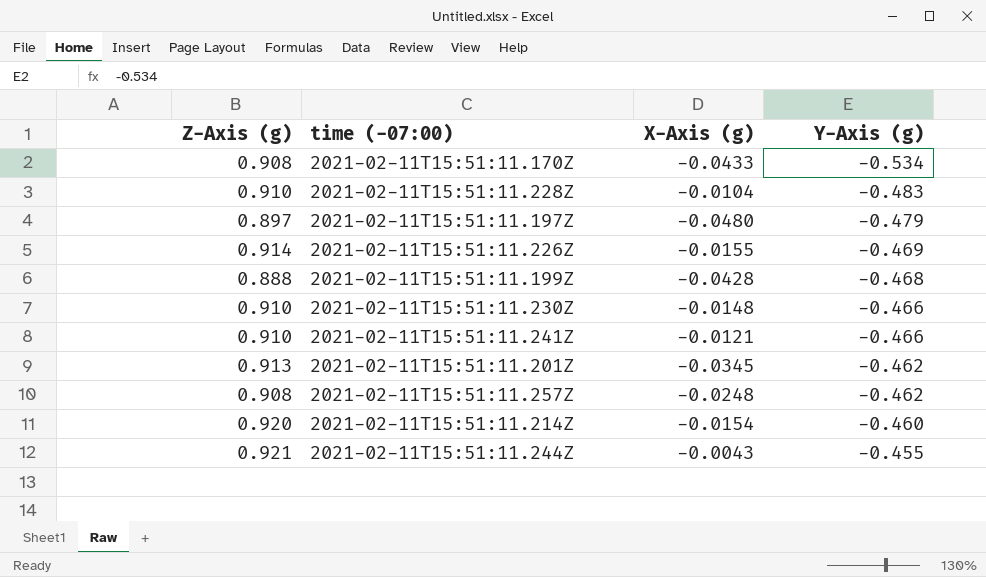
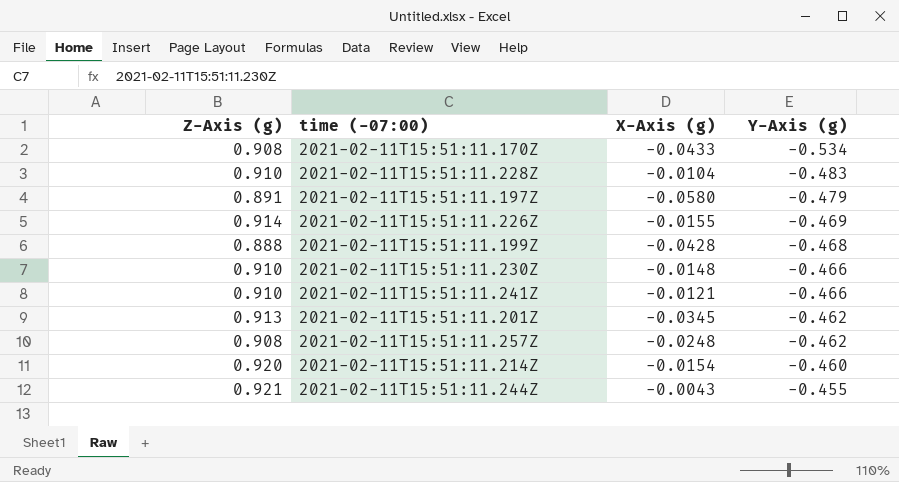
2021-02-11T15:51:11.197Z | Z-Axis (g): 0.897 -> 0.891
2021-02-11T15:51:11.197Z | X-Axis (g): -0.0480 -> -0.0580

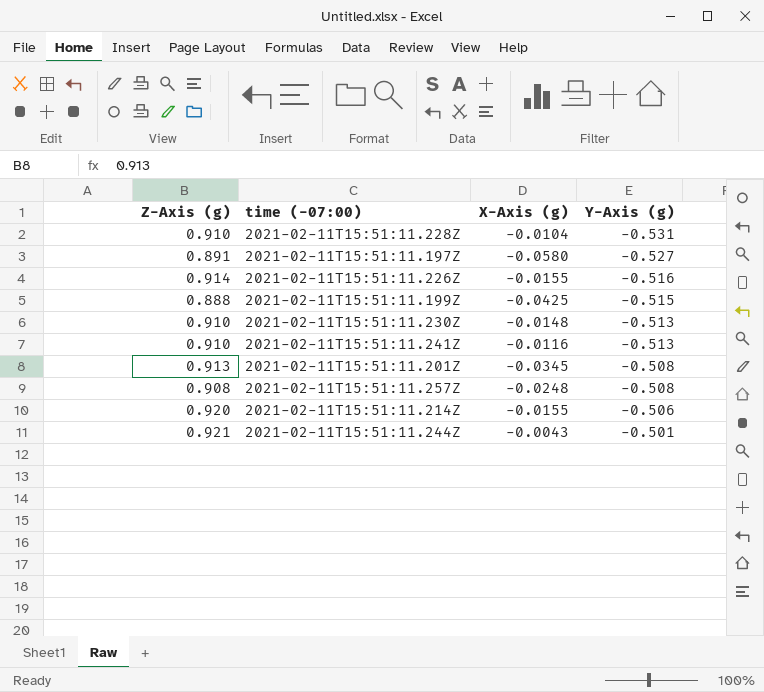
row 2021-02-11T15:51:11.170Z: 0.908 | -0.0433 | -0.534 -> none
2021-02-11T15:51:11.228Z | Y-Axis (g): -0.483 -> -0.531
2021-02-11T15:51:11.197Z | Y-Axis (g): -0.479 -> -0.527
2021-02-11T15:51:11.226Z | Y-Axis (g): -0.469 -> -0.516
2021-02-11T15:51:11.199Z | X-Axis (g): -0.0428 -> -0.0425
2021-02-11T15:51:11.199Z | Y-Axis (g): -0.468 -> -0.515
2021-02-11T15:51:11.230Z | Y-Axis (g): -0.466 -> -0.513
2021-02-11T15:51:11.241Z | X-Axis (g): -0.0121 -> -0.0116
2021-02-11T15:51:11.241Z | Y-Axis (g): -0.466 -> -0.513
2021-02-11T15:51:11.201Z | Y-Axis (g): -0.462 -> -0.508
2021-02-11T15:51:11.257Z | Y-Axis (g): -0.462 -> -0.508
2021-02-11T15:51:11.214Z | X-Axis (g): -0.0154 -> -0.0155
2021-02-11T15:51:11.214Z | Y-Axis (g): -0.460 -> -0.506
2021-02-11T15:51:11.244Z | Y-Axis (g): -0.455 -> -0.501

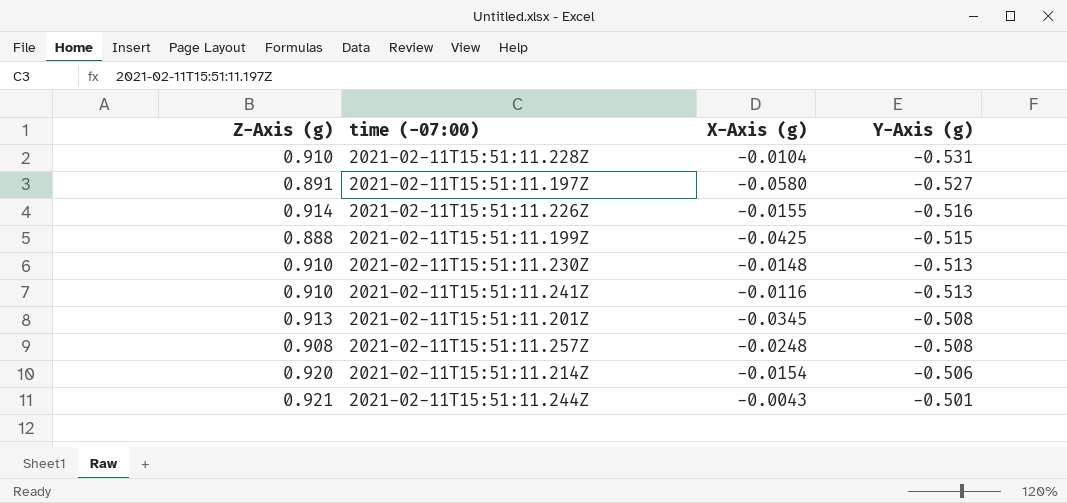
2021-02-11T15:51:11.214Z | X-Axis (g): -0.0155 -> -0.0154

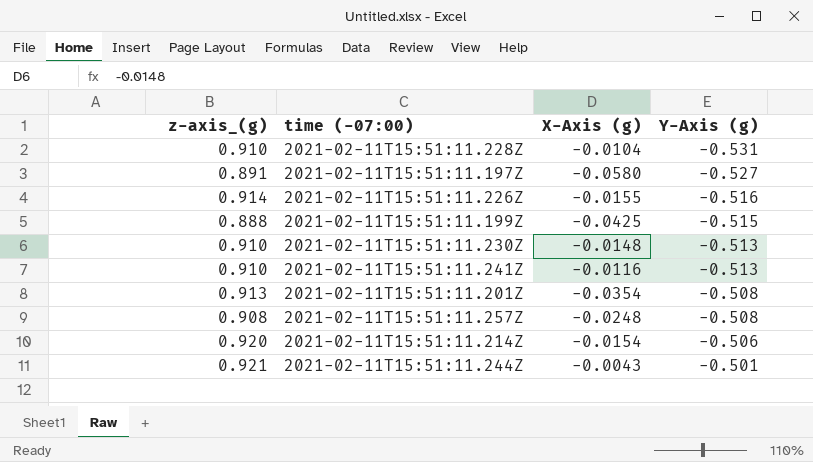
column name: Z-Axis (g) -> z-axis_(g)
2021-02-11T15:51:11.201Z | X-Axis (g): -0.0345 -> -0.0354

